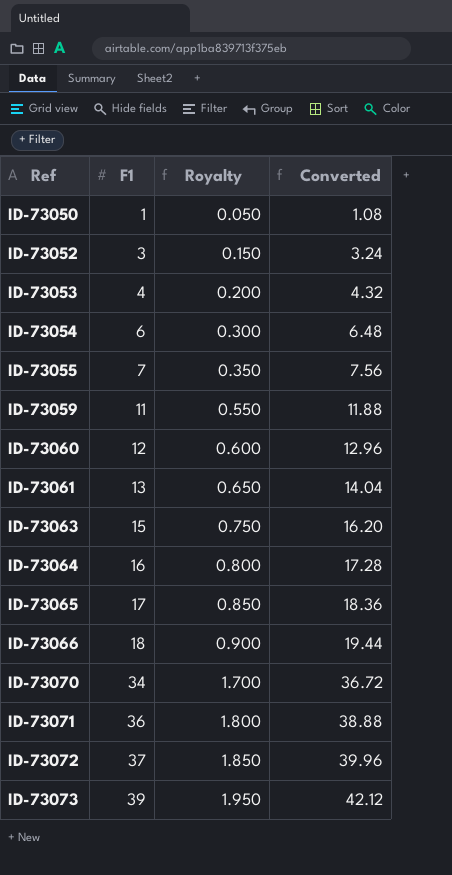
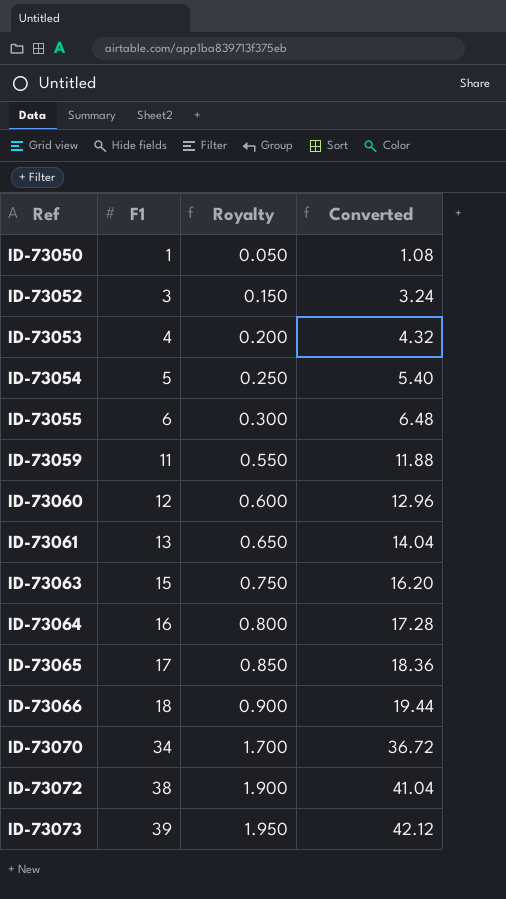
row ID-73071: 36 | 1.800 | 38.88 -> none
ID-73054 | F1: 6 -> 5
ID-73054 | Royalty: 0.300 -> 0.250
ID-73054 | Converted: 6.48 -> 5.40
ID-73055 | F1: 7 -> 6
ID-73055 | Royalty: 0.350 -> 0.300
ID-73055 | Converted: 7.56 -> 6.48
ID-73072 | F1: 37 -> 38
ID-73072 | Royalty: 1.850 -> 1.900
ID-73072 | Converted: 39.96 -> 41.04

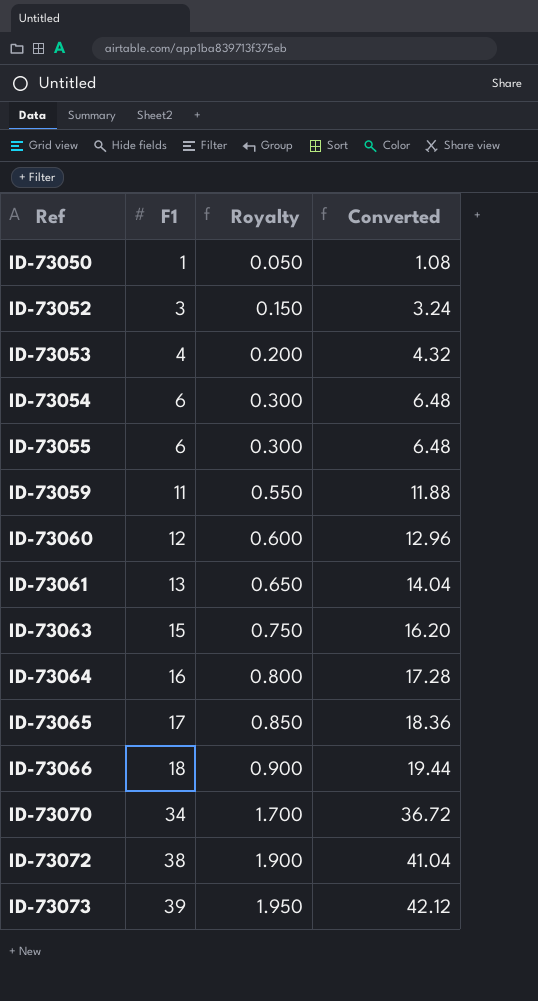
ID-73054 | F1: 5 -> 6
ID-73054 | Royalty: 0.250 -> 0.300
ID-73054 | Converted: 5.40 -> 6.48

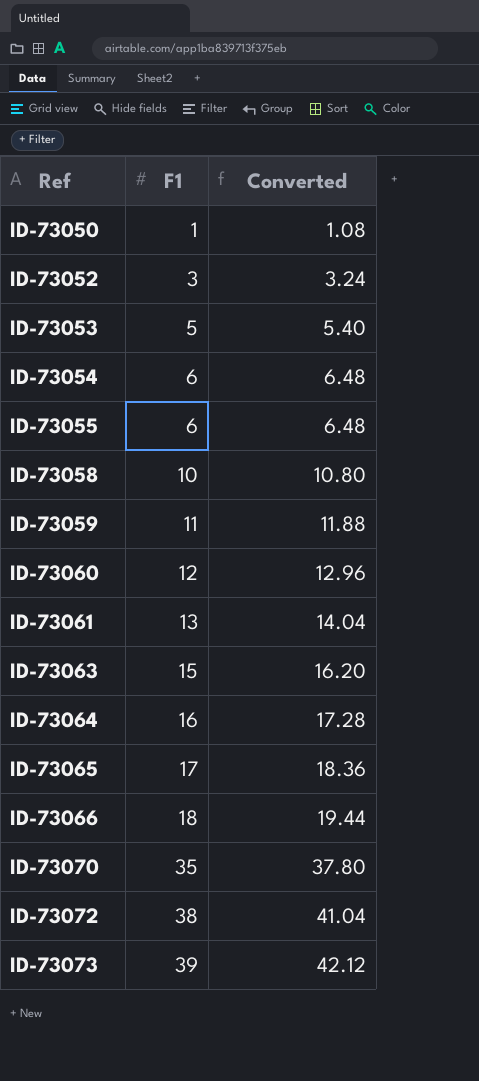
column Royalty | formula: [F1] * 0.05 -> none
ID-73053 | F1: 4 -> 5
ID-73053 | Converted: 4.32 -> 5.40
row ID-73058: none -> 10 | 10.80
ID-73070 | F1: 34 -> 35
ID-73070 | Converted: 36.72 -> 37.80

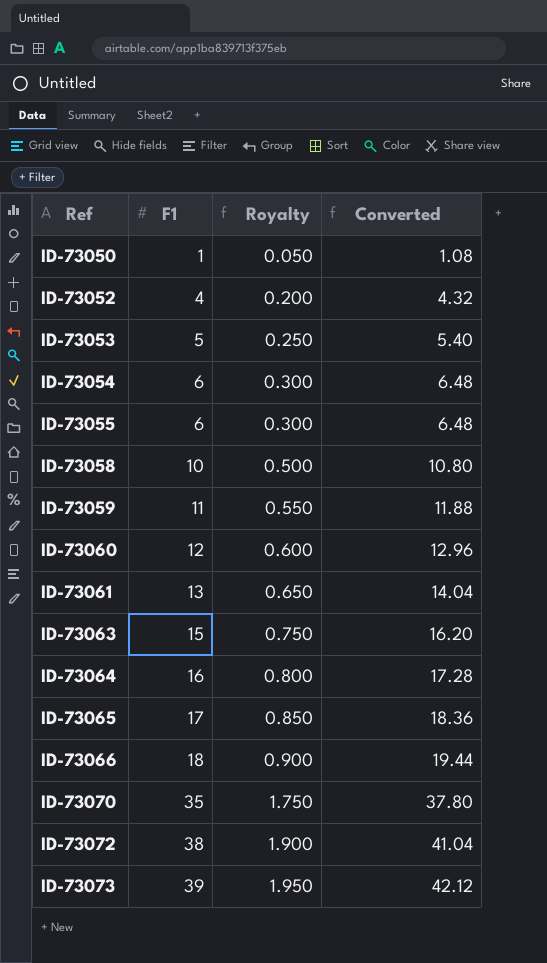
column Royalty | formula: none -> [F1] * 0.05
ID-73052 | F1: 3 -> 4
ID-73052 | Converted: 3.24 -> 4.32

